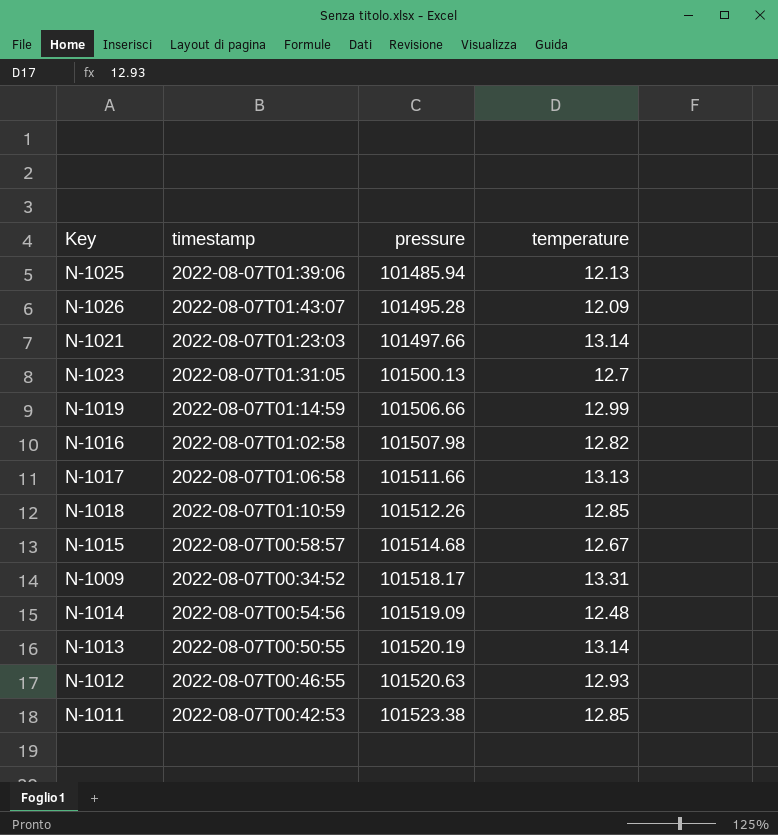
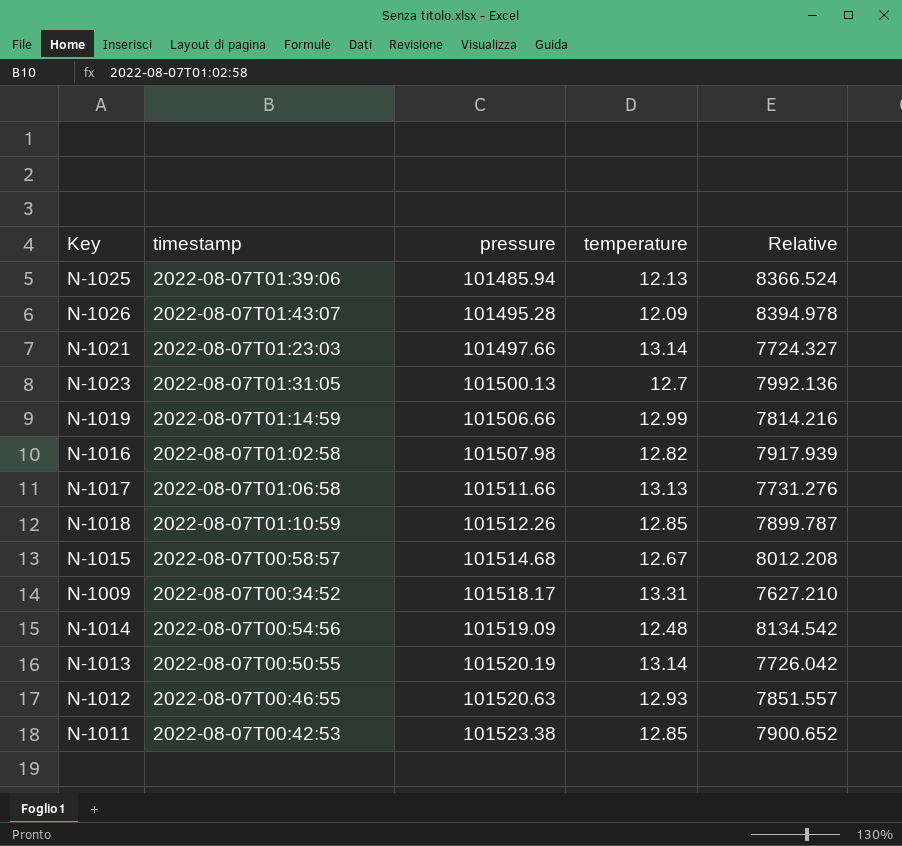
column Relative | formula: none -> [pressure] / [temperature]

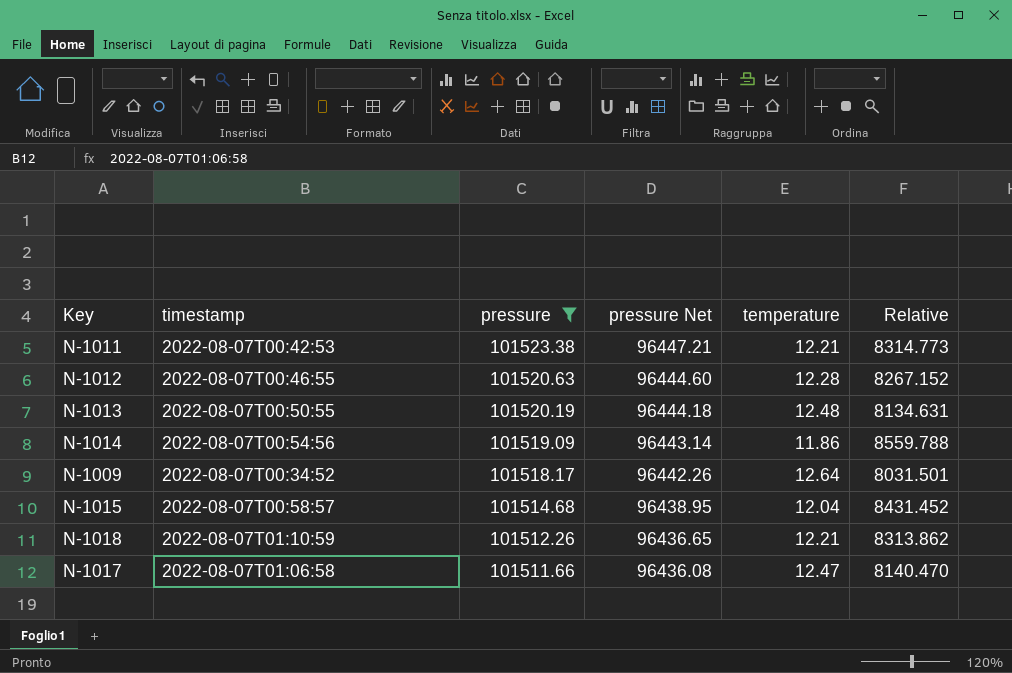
filter: none -> pressure >= 101511.66
row order: pressure ascending -> pressure descending
column pressure Net | formula: none -> [pressure] * 0.95
N-1011 | temperature: 12.85 -> 12.21
N-1011 | Relative: 7900.652 -> 8314.773
N-1012 | temperature: 12.93 -> 12.28
N-1012 | Relative: 7851.557 -> 8267.152
N-1013 | temperature: 13.14 -> 12.48
N-1013 | Relative: 7726.042 -> 8134.631
N-1014 | temperature: 12.48 -> 11.86
N-1014 | Relative: 8134.542 -> 8559.788
N-1009 | temperature: 13.31 -> 12.64
N-1009 | Relative: 7627.210 -> 8031.501
N-1015 | temperature: 12.67 -> 12.04
N-1015 | Relative: 8012.208 -> 8431.452
N-1018 | temperature: 12.85 -> 12.21
N-1018 | Relative: 7899.787 -> 8313.862
N-1017 | temperature: 13.13 -> 12.47
N-1017 | Relative: 7731.276 -> 8140.470

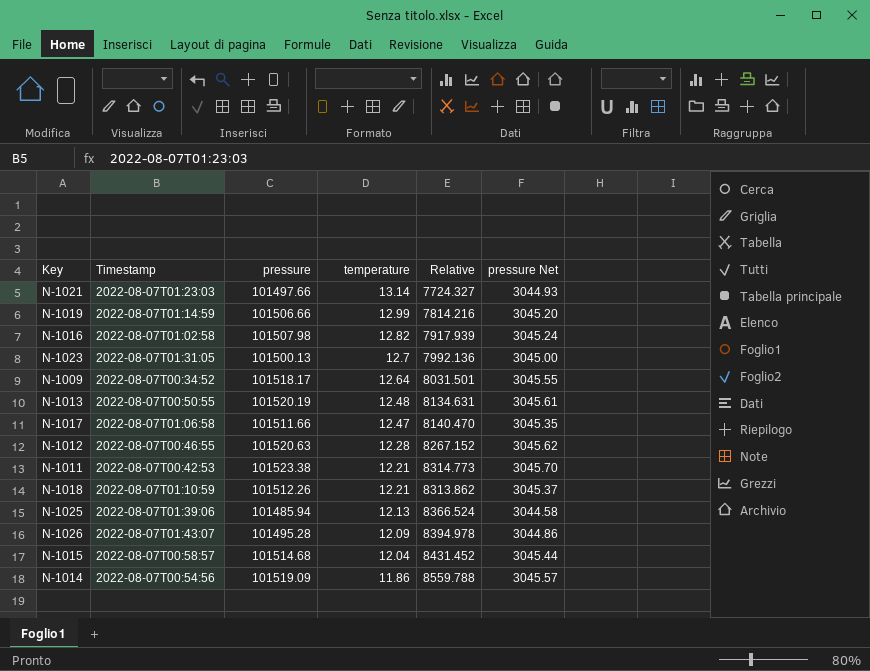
filter: pressure >= 101511.66 -> none
row order: pressure descending -> temperature descending
column name: timestamp -> Timestamp
column pressure Net | formula: [pressure] * 0.95 -> [pressure] * 0.03
column pressure Net | position: 4 -> 6

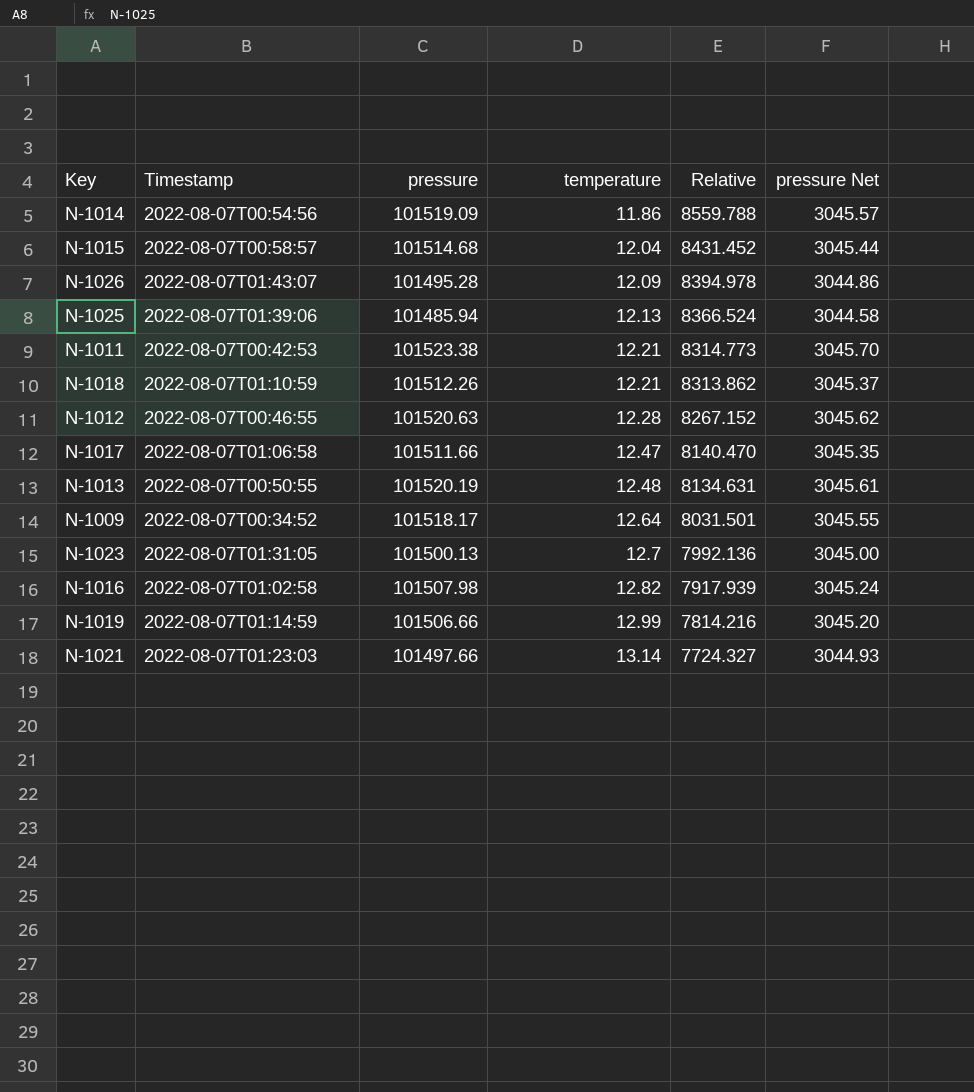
row order: temperature descending -> temperature ascending

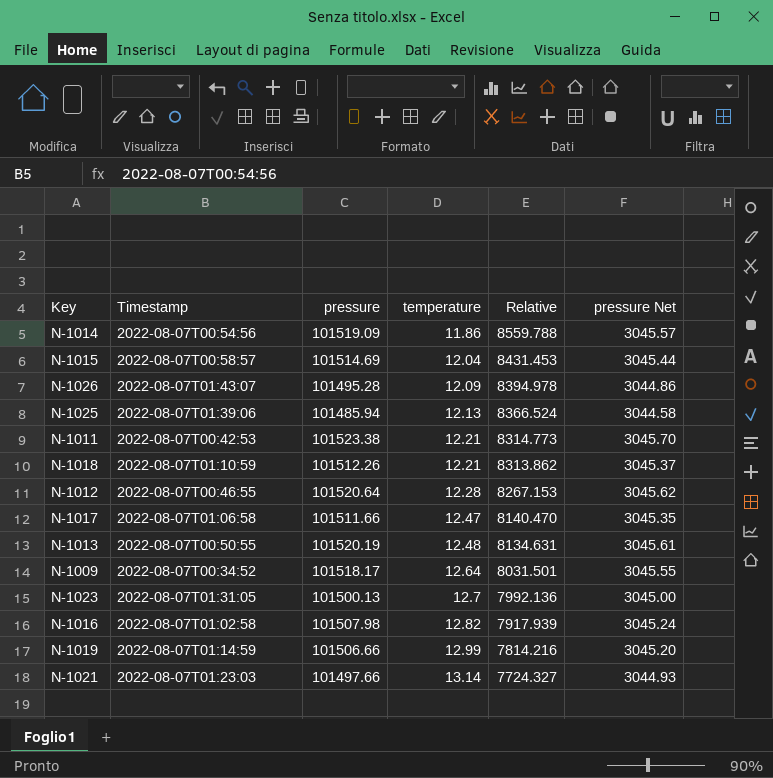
N-1015 | pressure: 101514.68 -> 101514.69
N-1015 | Relative: 8431.452 -> 8431.453
N-1012 | pressure: 101520.63 -> 101520.64
N-1012 | Relative: 8267.152 -> 8267.153

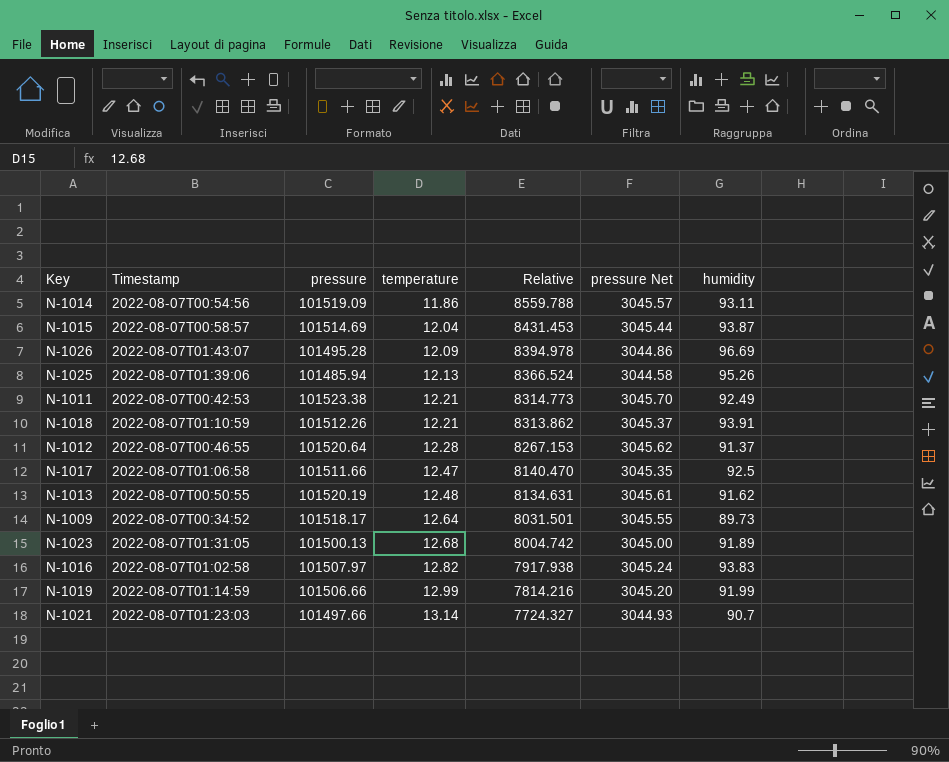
column humidity | position: none -> 7
N-1023 | temperature: 12.7 -> 12.68
N-1023 | Relative: 7992.136 -> 8004.742
N-1016 | pressure: 101507.98 -> 101507.97
N-1016 | Relative: 7917.939 -> 7917.938

